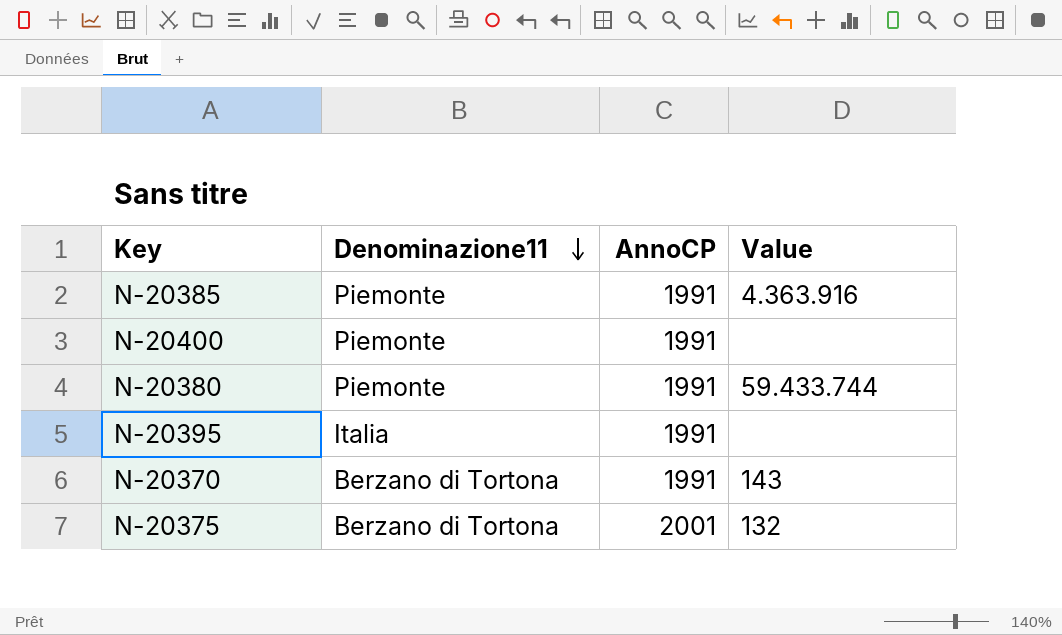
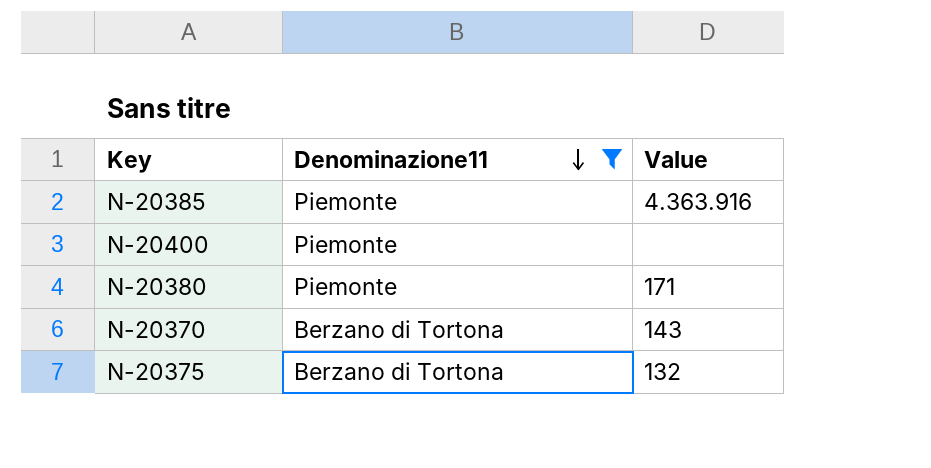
filter: none -> Denominazione11 != Italia
column AnnoCP | position: 3 -> none
N-20380 | Value: 59.433.744 -> 171

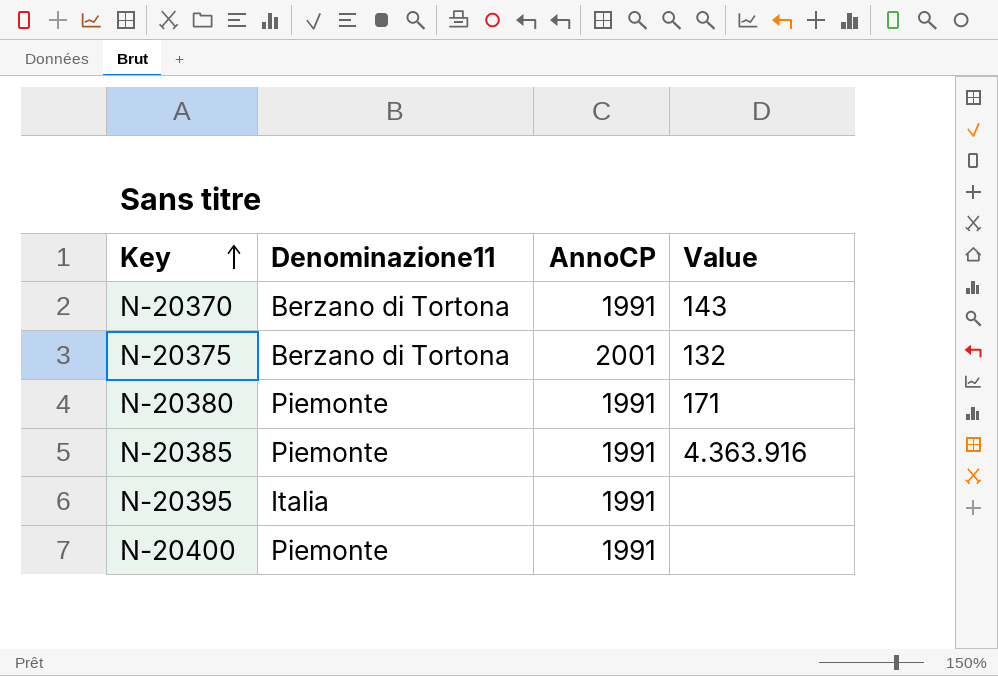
filter: Denominazione11 != Italia -> none
row order: Denominazione11 descending -> Key ascending
column AnnoCP | position: none -> 3

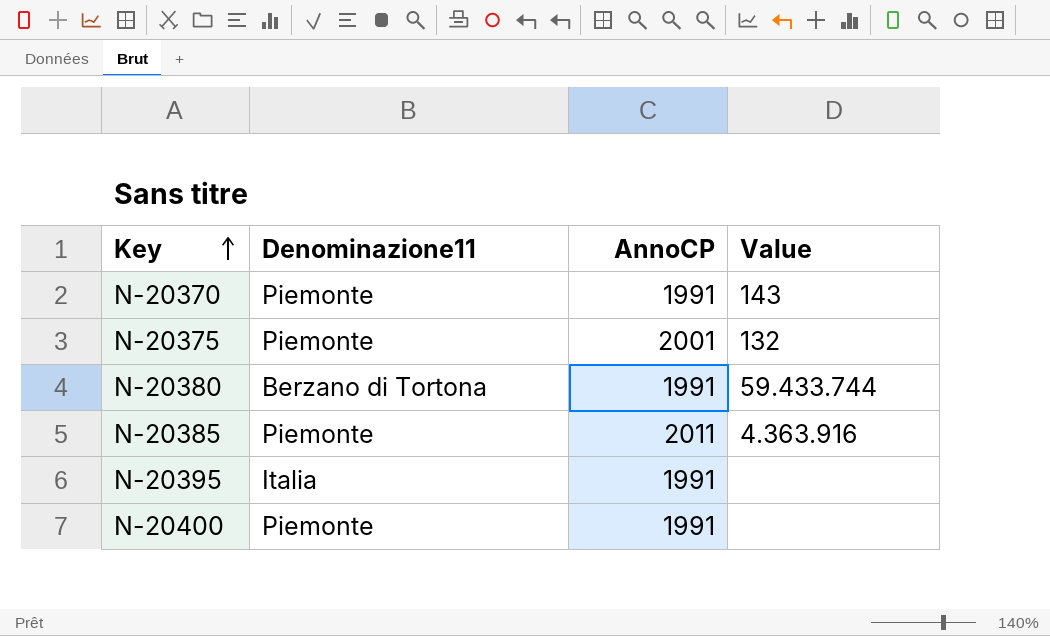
N-20370 | Denominazione11: Berzano di Tortona -> Piemonte
N-20375 | Denominazione11: Berzano di Tortona -> Piemonte
N-20380 | Denominazione11: Piemonte -> Berzano di Tortona
N-20380 | Value: 171 -> 59.433.744
N-20385 | AnnoCP: 1991 -> 2011

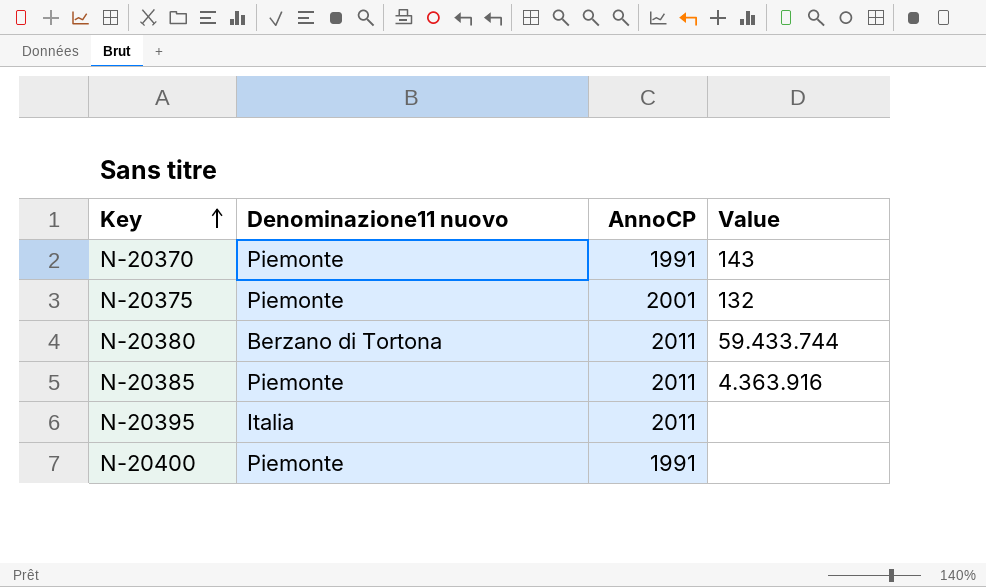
column name: Denominazione11 -> Denominazione11 nuovo
N-20380 | AnnoCP: 1991 -> 2011
N-20395 | AnnoCP: 1991 -> 2011

